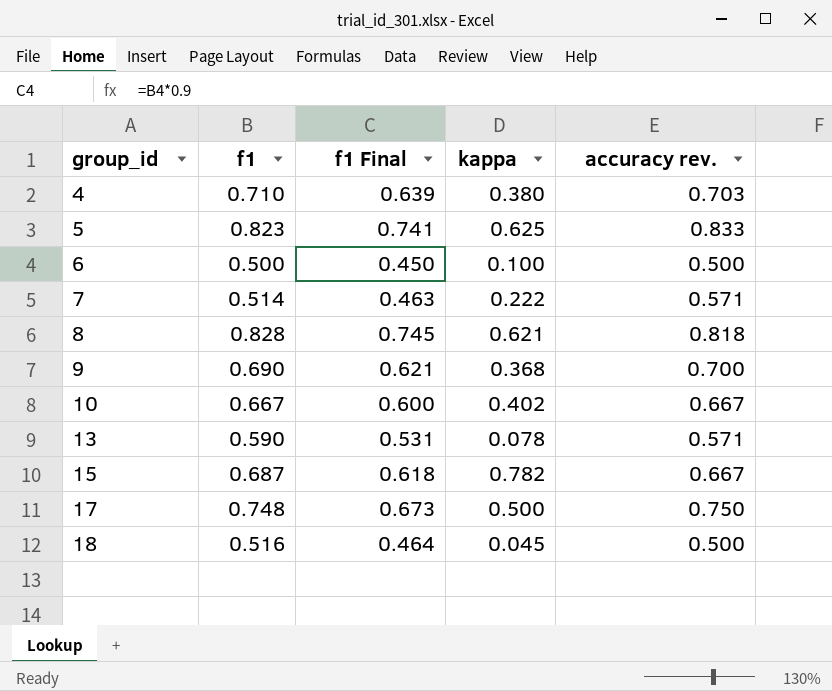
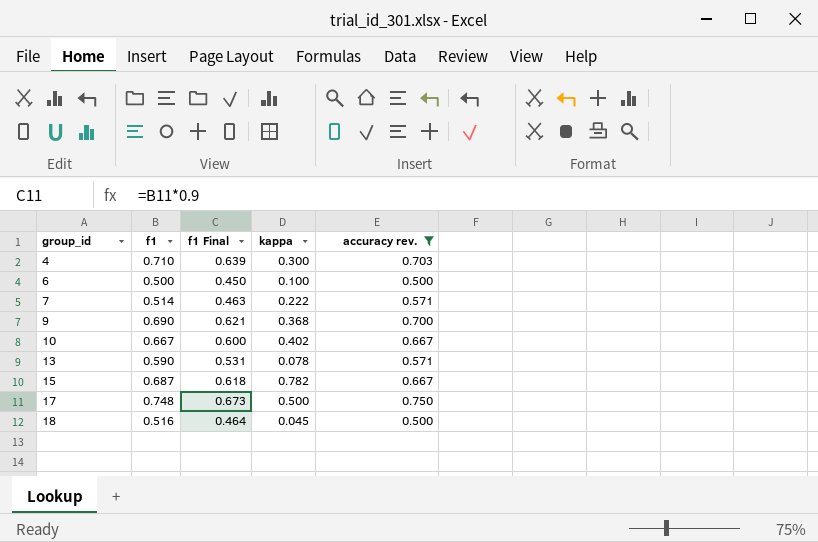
filter: none -> accuracy rev. <= 0.750
4 | kappa: 0.380 -> 0.300

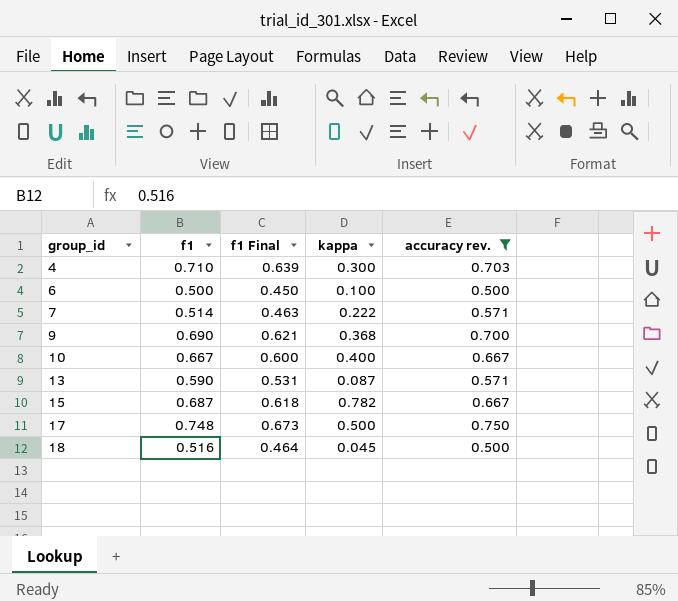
10 | kappa: 0.402 -> 0.400
13 | kappa: 0.078 -> 0.087

